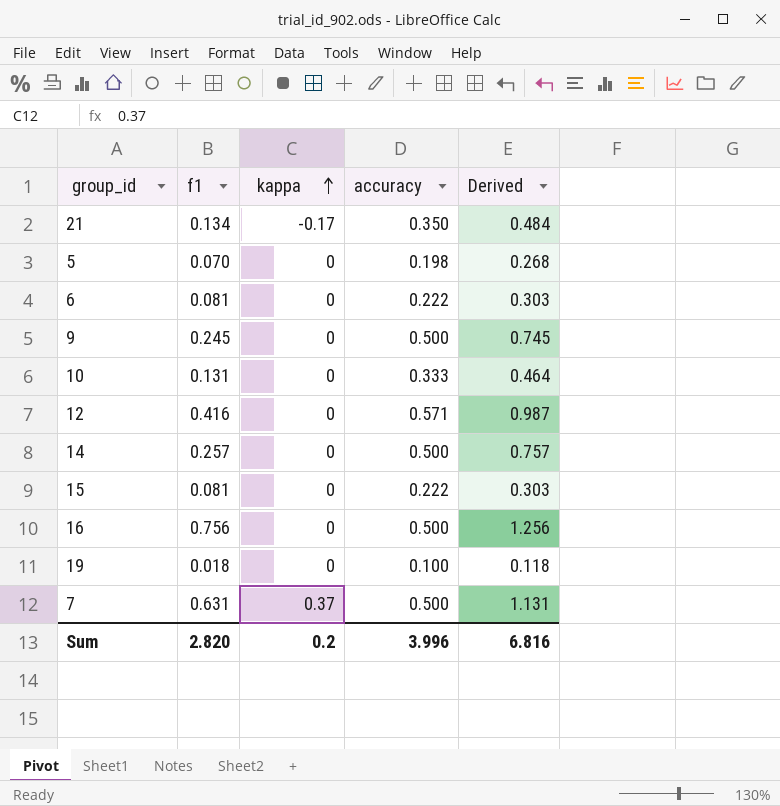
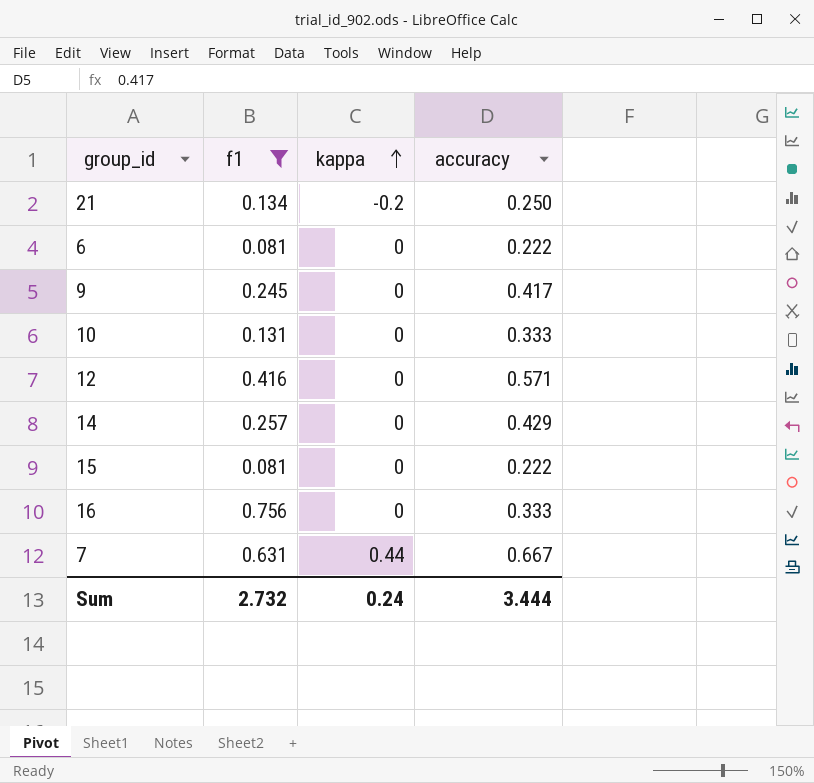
filter: none -> f1 >= 0.081
column Derived | formula: [f1] + [accuracy] -> none
21 | kappa: -0.17 -> -0.2
21 | accuracy: 0.350 -> 0.250
9 | accuracy: 0.500 -> 0.417
14 | accuracy: 0.500 -> 0.429
16 | accuracy: 0.500 -> 0.333
7 | kappa: 0.37 -> 0.44
7 | accuracy: 0.500 -> 0.667
Sum | f1: 2.820 -> 2.732
Sum | kappa: 0.2 -> 0.24
Sum | accuracy: 3.996 -> 3.444

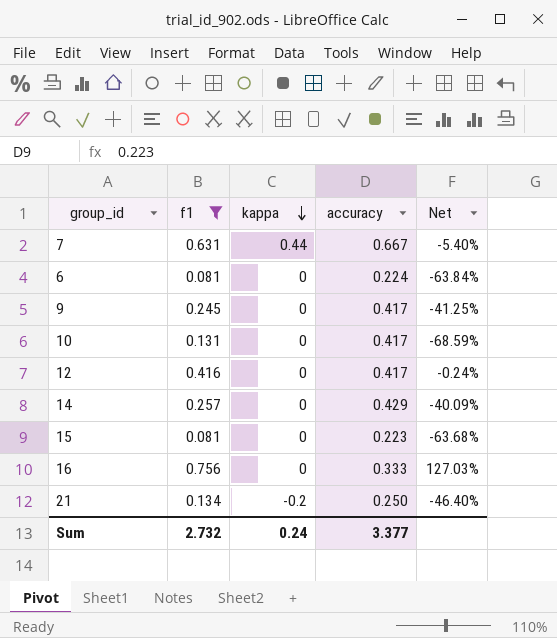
row order: kappa ascending -> kappa descending
column Net | formula: none -> ([f1] - [accuracy]) / [accuracy]
6 | accuracy: 0.222 -> 0.224
10 | accuracy: 0.333 -> 0.417
12 | accuracy: 0.571 -> 0.417
15 | accuracy: 0.222 -> 0.223
Sum | accuracy: 3.444 -> 3.377

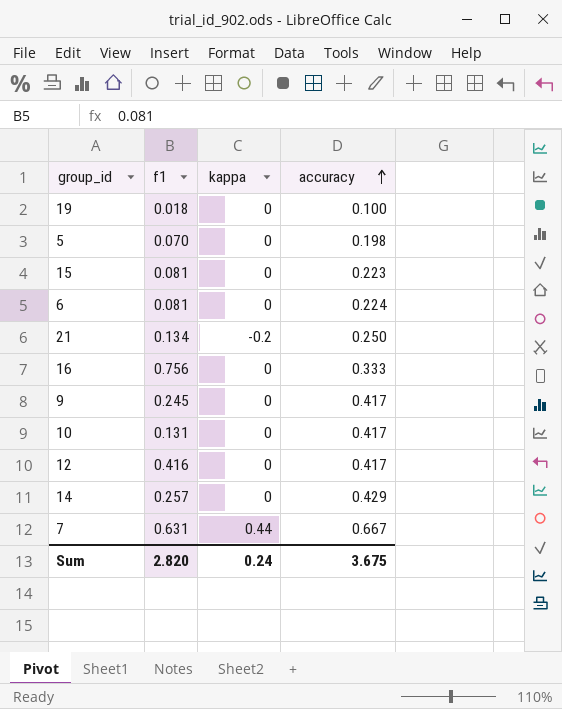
filter: f1 >= 0.081 -> none
row order: kappa descending -> accuracy ascending
column Net | formula: ([f1] - [accuracy]) / [accuracy] -> none
Sum | f1: 2.732 -> 2.820
Sum | accuracy: 3.377 -> 3.675

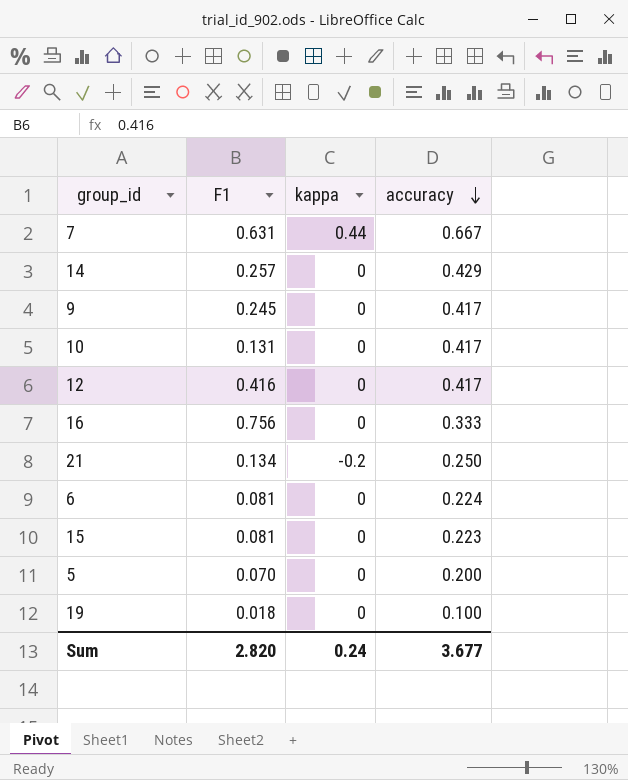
row order: accuracy ascending -> accuracy descending
column name: f1 -> F1
5 | accuracy: 0.198 -> 0.200
Sum | accuracy: 3.675 -> 3.677

